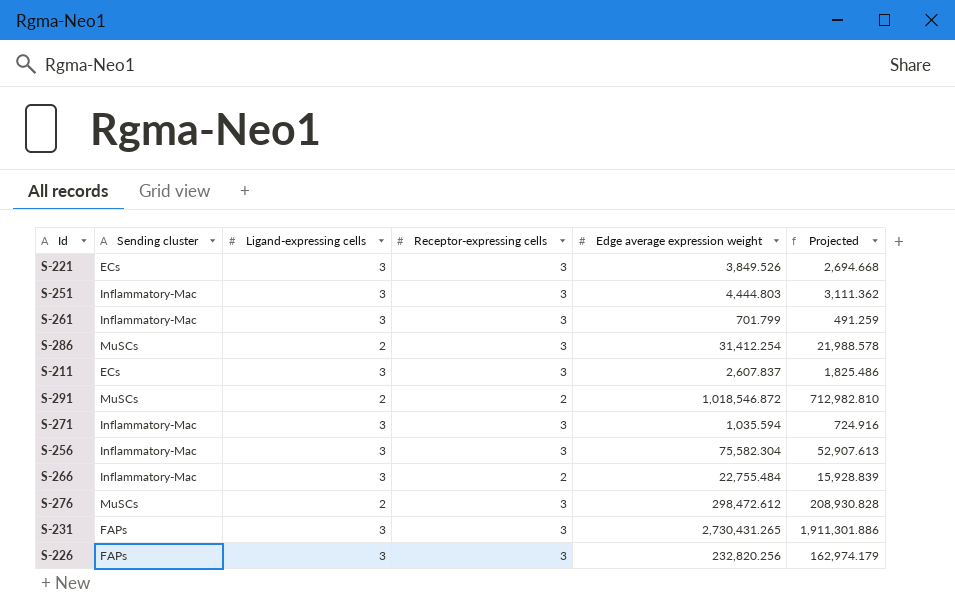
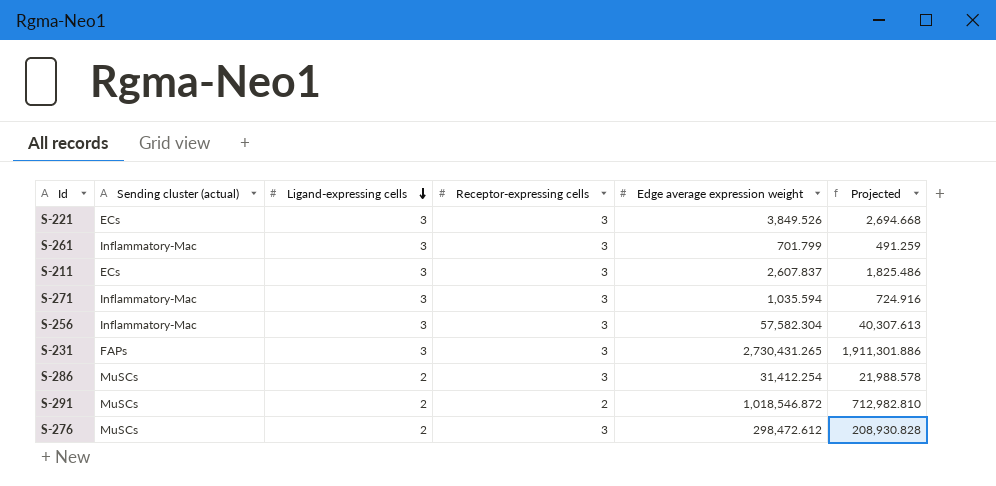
row order: none -> Ligand-expressing cells descending
column name: Sending cluster -> Sending cluster (actual)
row S-251: Inflammatory-Mac | 3 | 3 | 4,444.803 | 3,111.362 -> none
row S-266: Inflammatory-Mac | 3 | 2 | 22,755.484 | 15,928.839 -> none
row S-226: FAPs | 3 | 3 | 232,820.256 | 162,974.179 -> none
S-256 | Edge average expression weight: 75,582.304 -> 57,582.304
S-256 | Projected: 52,907.613 -> 40,307.613

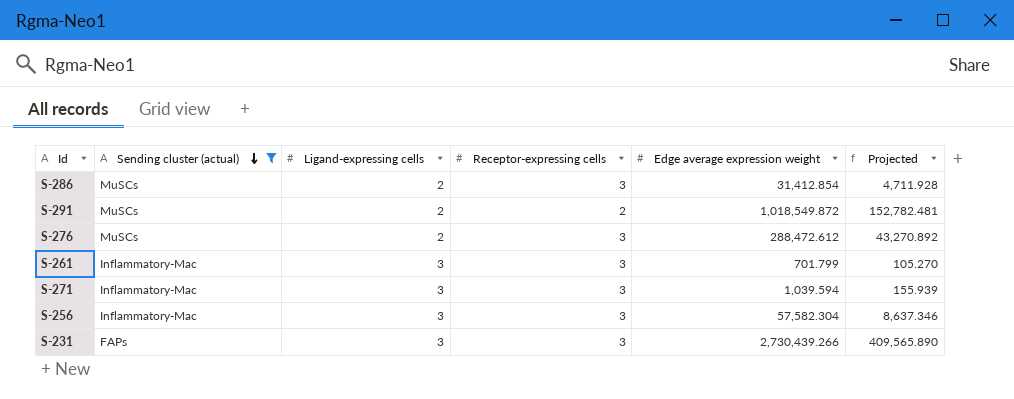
filter: none -> Sending cluster (actual) != ECs
row order: Ligand-expressing cells descending -> Sending cluster (actual) descending
column Projected | formula: [Edge average expression weight] * 0.7 -> [Edge average expression weight] * 0.15
S-286 | Edge average expression weight: 31,412.254 -> 31,412.854
S-291 | Edge average expression weight: 1,018,546.872 -> 1,018,549.872
S-276 | Edge average expression weight: 298,472.612 -> 288,472.612
S-271 | Edge average expression weight: 1,035.594 -> 1,039.594
S-231 | Edge average expression weight: 2,730,431.265 -> 2,730,439.266

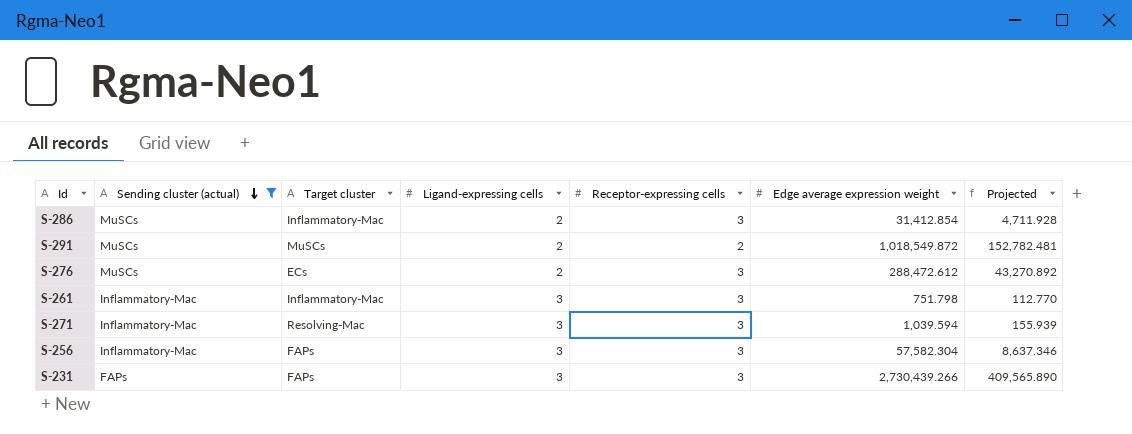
column Target cluster | position: none -> 3
S-261 | Edge average expression weight: 701.799 -> 751.798
S-261 | Projected: 105.270 -> 112.770

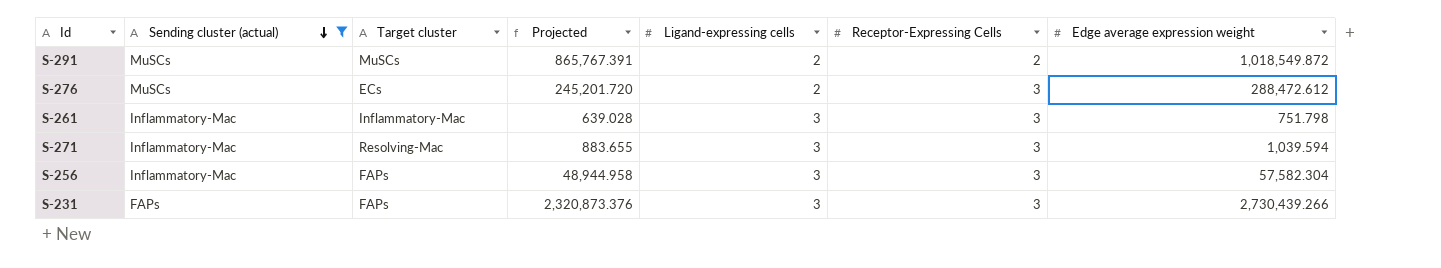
column Projected | formula: [Edge average expression weight] * 0.15 -> [Edge average expression weight] * 0.85
column Projected | position: 7 -> 4
column name: Receptor-expressing cells -> Receptor-Expressing Cells
row S-286: MuSCs | Inflammatory-Mac | 2 | 3 | 31,412.854 | 4,711.928 -> none

